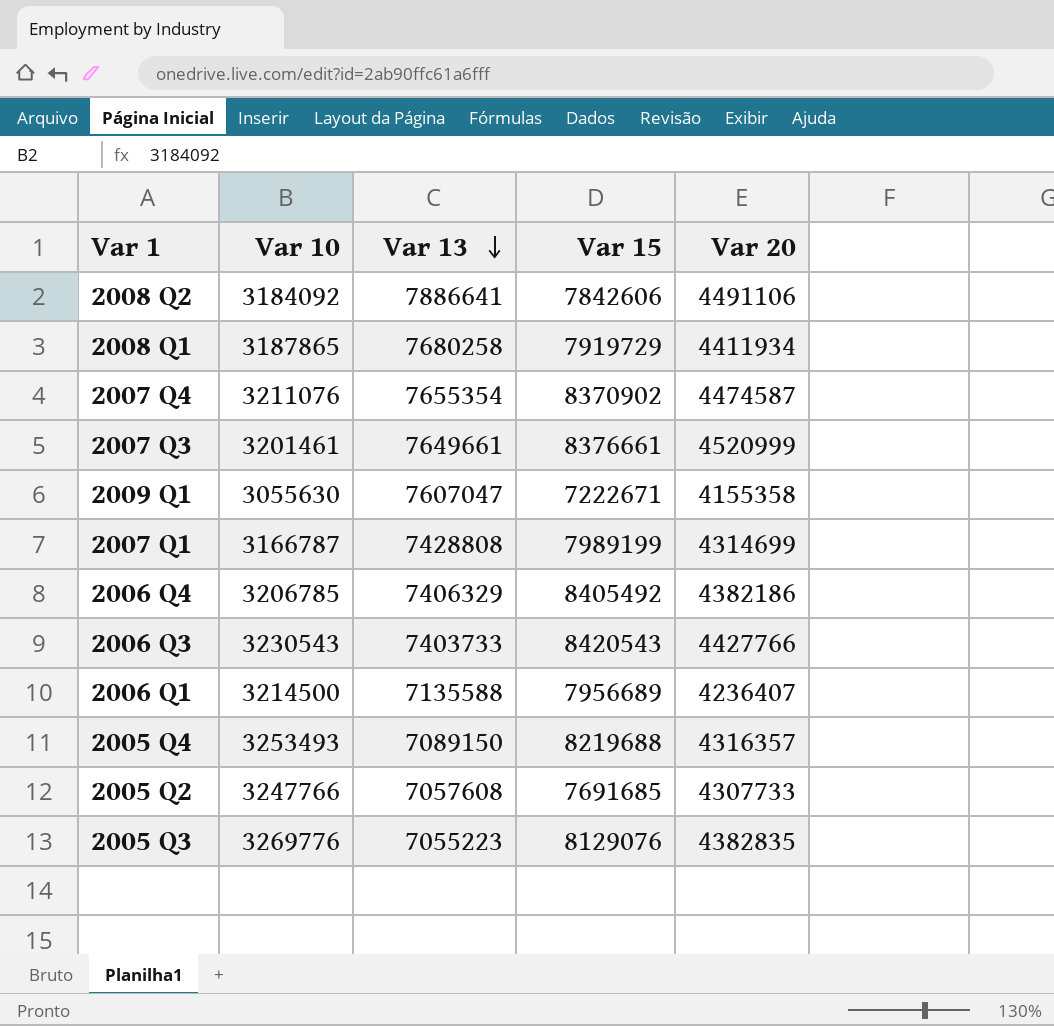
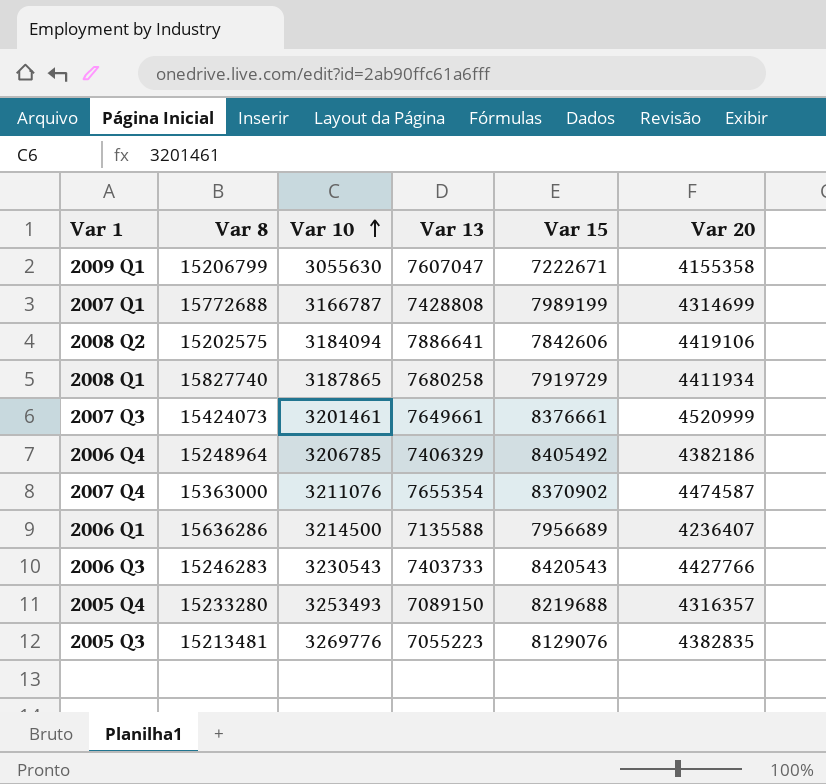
row order: Var 13 descending -> Var 10 ascending
column Var 8 | position: none -> 2
row 2005 Q2: 3247766 | 7057608 | 7691685 | 4307733 -> none
2008 Q2 | Var 10: 3184092 -> 3184094
2008 Q2 | Var 20: 4491106 -> 4419106

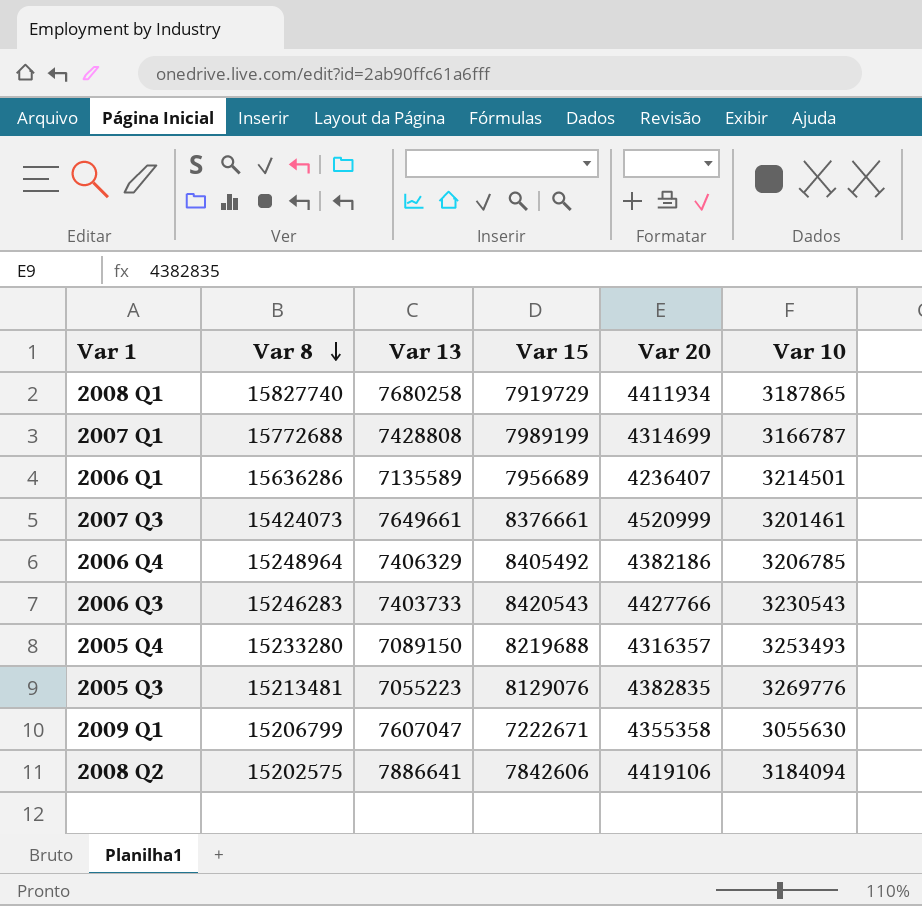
row order: Var 10 ascending -> Var 8 descending
column Var 10 | position: 3 -> 6
row 2007 Q4: 15363000 | 3211076 | 7655354 | 8370902 | 4474587 -> none
2006 Q1 | Var 13: 7135588 -> 7135589
2006 Q1 | Var 10: 3214500 -> 3214501
2009 Q1 | Var 20: 4155358 -> 4355358

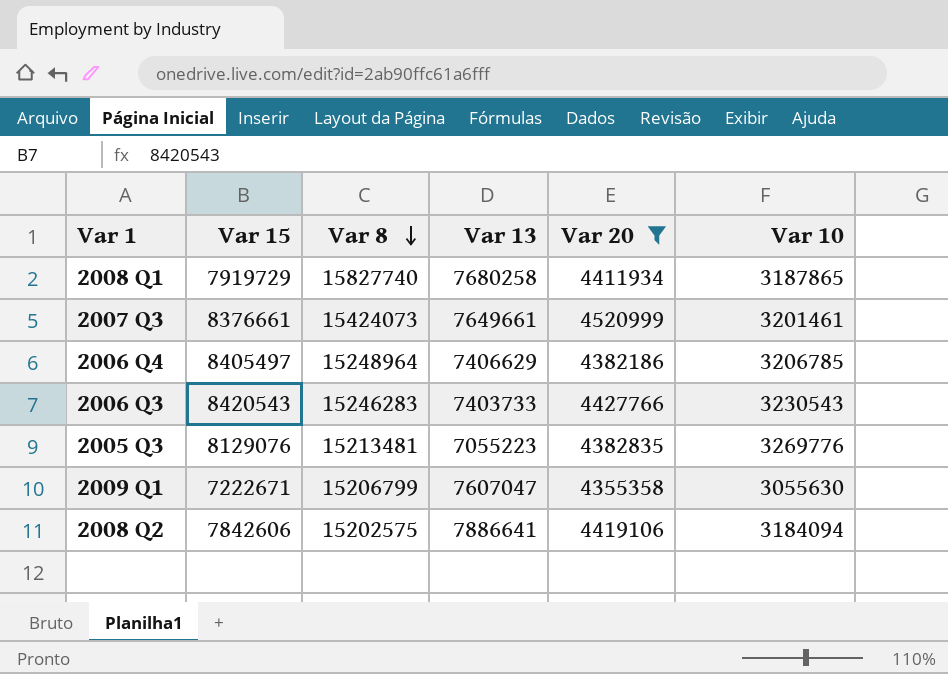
filter: none -> Var 20 >= 4355358
column Var 15 | position: 4 -> 2
2006 Q4 | Var 15: 8405492 -> 8405497
2006 Q4 | Var 13: 7406329 -> 7406629

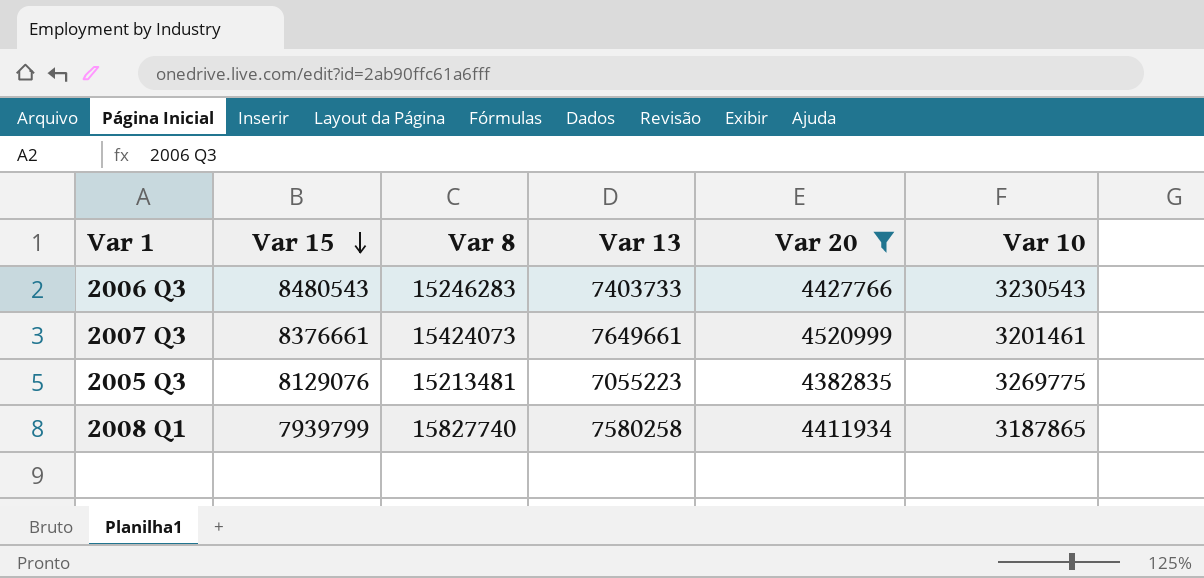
row order: Var 8 descending -> Var 15 descending
row 2006 Q4: 8405497 | 15248964 | 7406629 | 4382186 | 3206785 -> none
row 2009 Q1: 7222671 | 15206799 | 7607047 | 4355358 | 3055630 -> none
row 2008 Q2: 7842606 | 15202575 | 7886641 | 4419106 | 3184094 -> none
2006 Q3 | Var 15: 8420543 -> 8480543
2005 Q3 | Var 10: 3269776 -> 3269775
2008 Q1 | Var 15: 7919729 -> 7939799
2008 Q1 | Var 13: 7680258 -> 7580258

